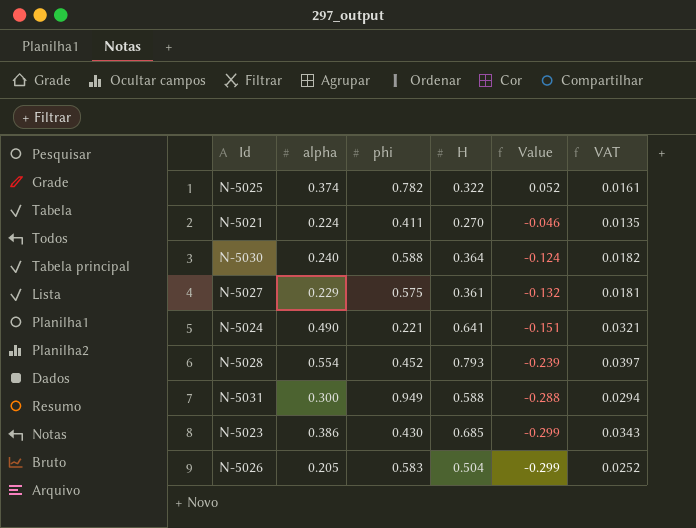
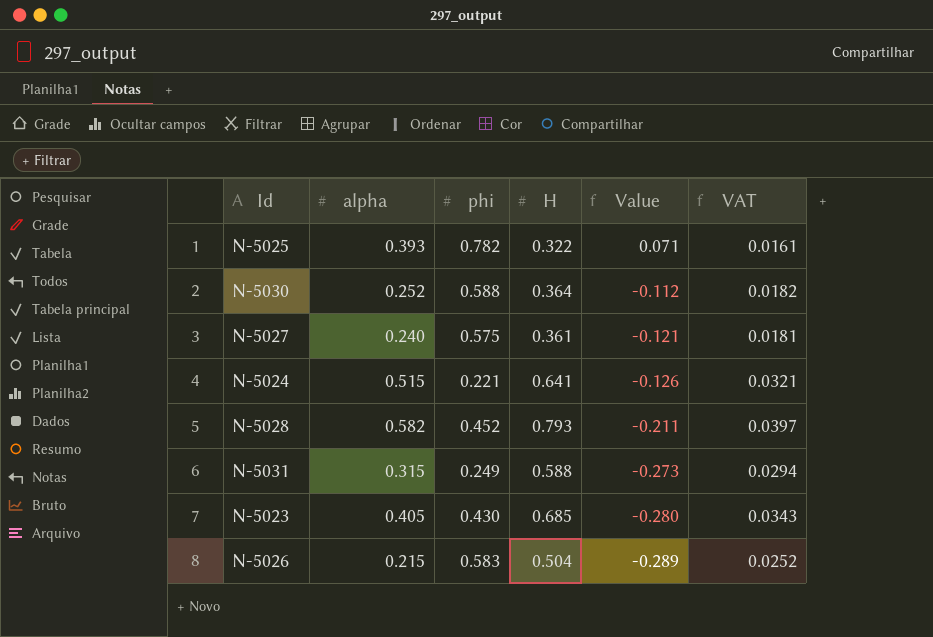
row N-5021: 0.224 | 0.411 | 0.270 | -0.046 | 0.0135 -> none
N-5025 | alpha: 0.374 -> 0.393
N-5025 | Value: 0.052 -> 0.071
N-5030 | alpha: 0.240 -> 0.252
N-5030 | Value: -0.124 -> -0.112
N-5027 | alpha: 0.229 -> 0.240
N-5027 | Value: -0.132 -> -0.121
N-5024 | alpha: 0.490 -> 0.515
N-5024 | Value: -0.151 -> -0.126
N-5028 | alpha: 0.554 -> 0.582
N-5028 | Value: -0.239 -> -0.211
N-5031 | alpha: 0.300 -> 0.315
N-5031 | phi: 0.949 -> 0.249
N-5031 | Value: -0.288 -> -0.273
N-5023 | alpha: 0.386 -> 0.405
N-5023 | Value: -0.299 -> -0.280
N-5026 | alpha: 0.205 -> 0.215
N-5026 | Value: -0.299 -> -0.289

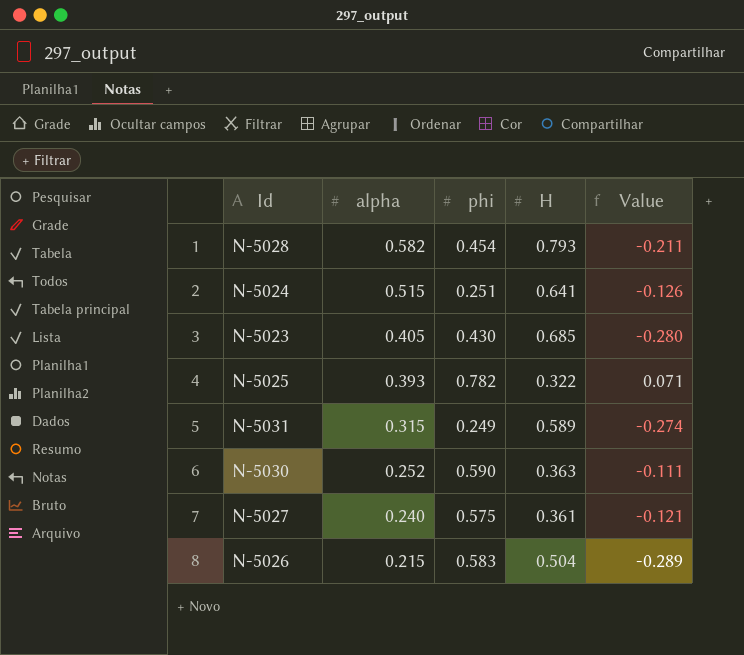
row order: Value descending -> alpha descending
column VAT | formula: [H] * 0.05 -> none
N-5028 | phi: 0.452 -> 0.454
N-5024 | phi: 0.221 -> 0.251
N-5031 | H: 0.588 -> 0.589
N-5031 | Value: -0.273 -> -0.274
N-5030 | phi: 0.588 -> 0.590
N-5030 | H: 0.364 -> 0.363
N-5030 | Value: -0.112 -> -0.111

